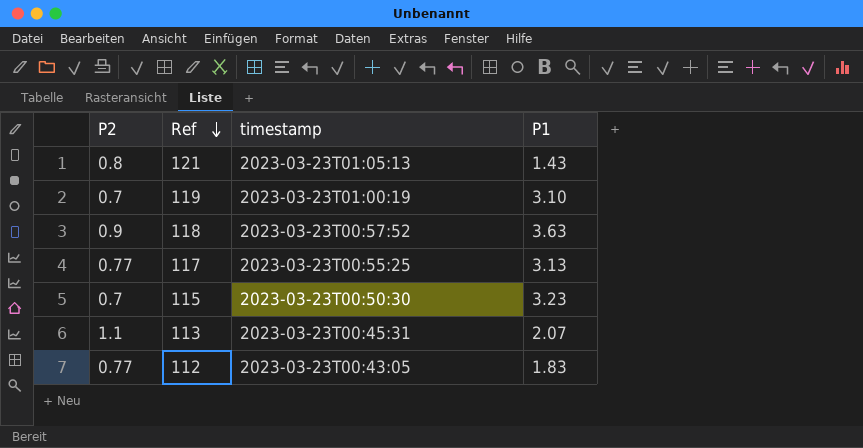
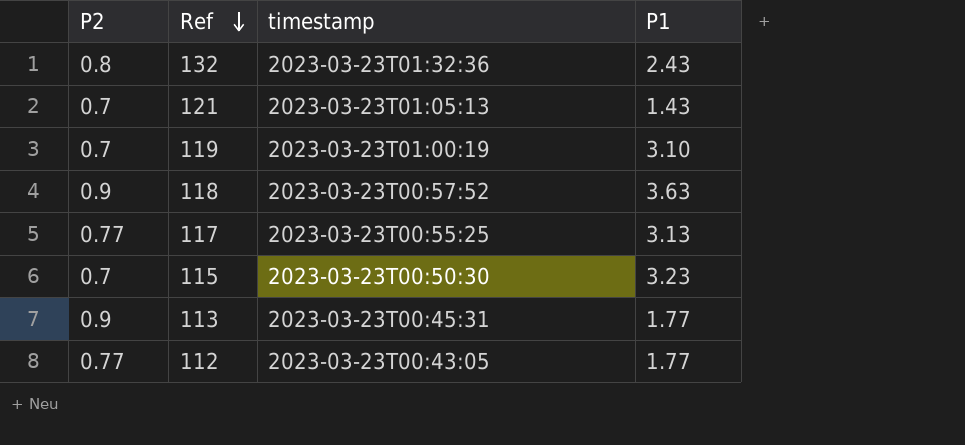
row 132: none -> 0.8 | 2023-03-23T01:32:36 | 2.43
121 | P2: 0.8 -> 0.7
113 | P2: 1.1 -> 0.9
113 | P1: 2.07 -> 1.77
112 | P1: 1.83 -> 1.77

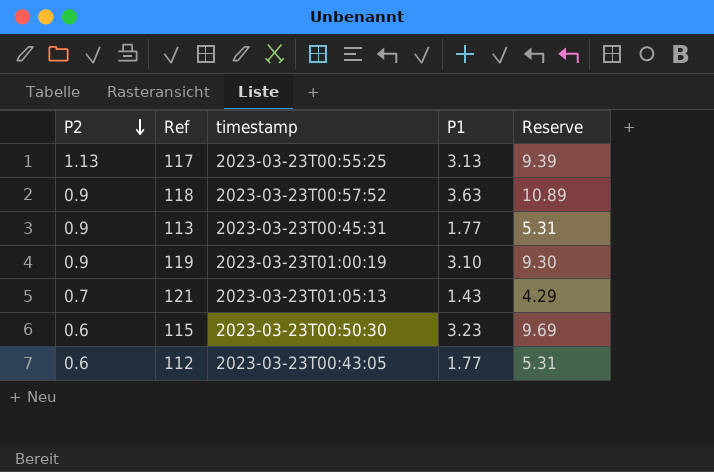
row order: Ref descending -> P2 descending
column Reserve | formula: none -> [P1] * 3
row 132: 0.8 | 2023-03-23T01:32:36 | 2.43 -> none
117 | P2: 0.77 -> 1.13
119 | P2: 0.7 -> 0.9
115 | P2: 0.7 -> 0.6
112 | P2: 0.77 -> 0.6

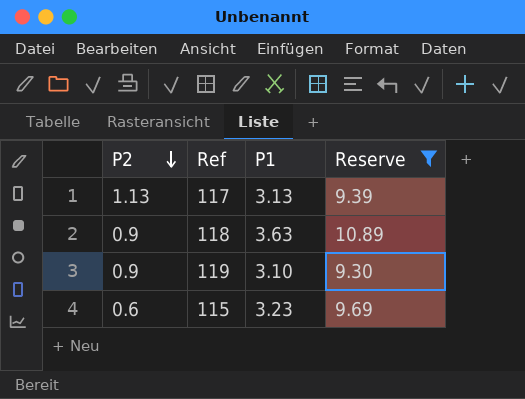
filter: none -> Reserve >= 9.30
column timestamp | position: 3 -> none

